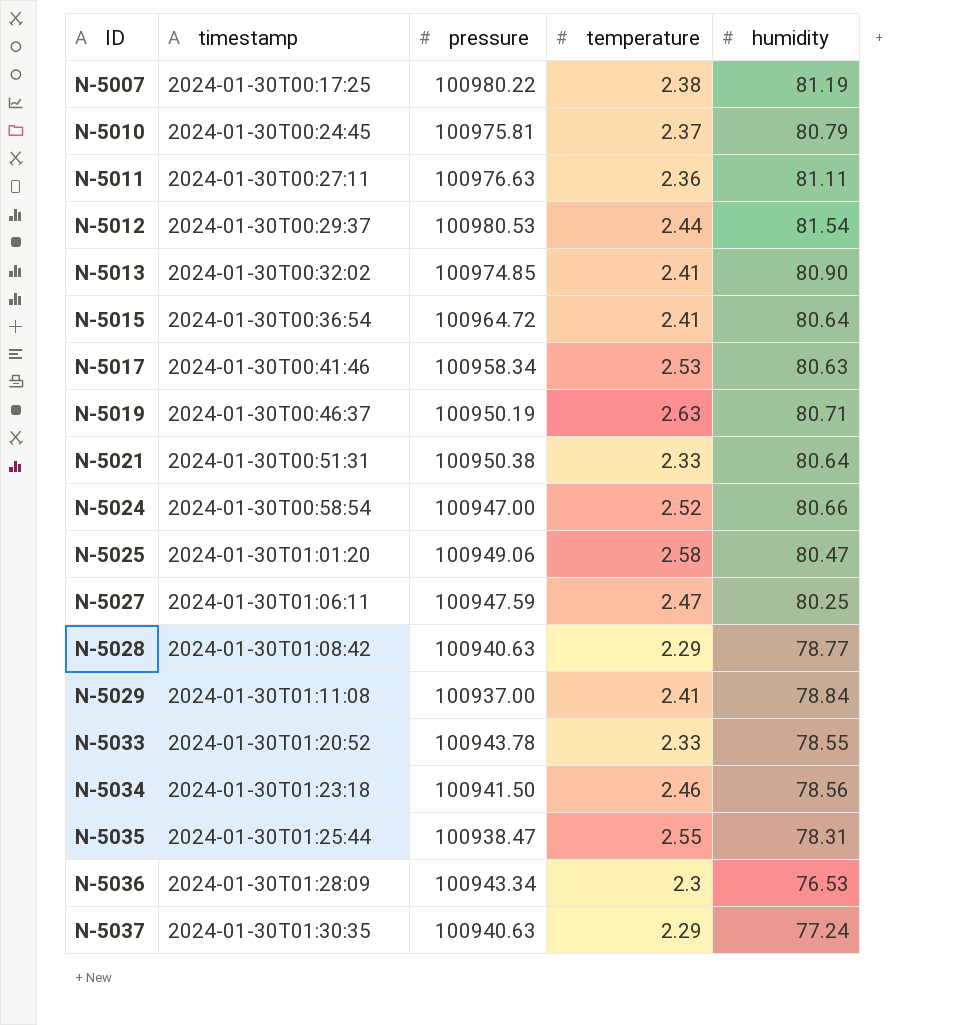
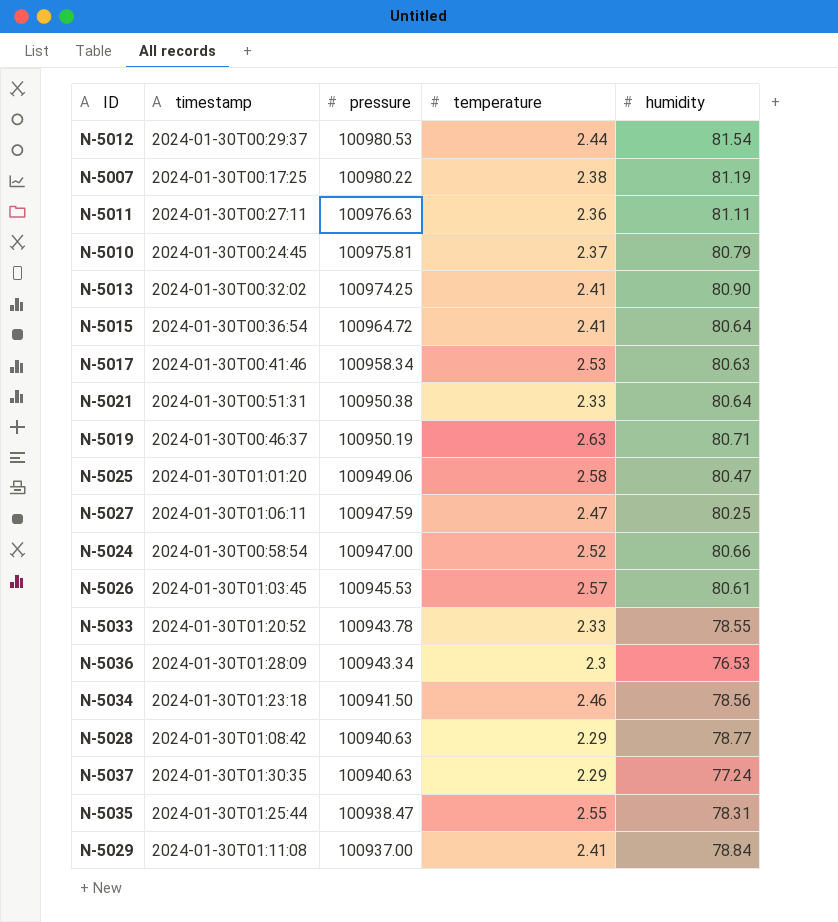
row order: ID ascending -> pressure descending
N-5013 | pressure: 100974.85 -> 100974.25
row N-5026: none -> 2024-01-30T01:03:45 | 100945.53 | 2.57 | 80.61

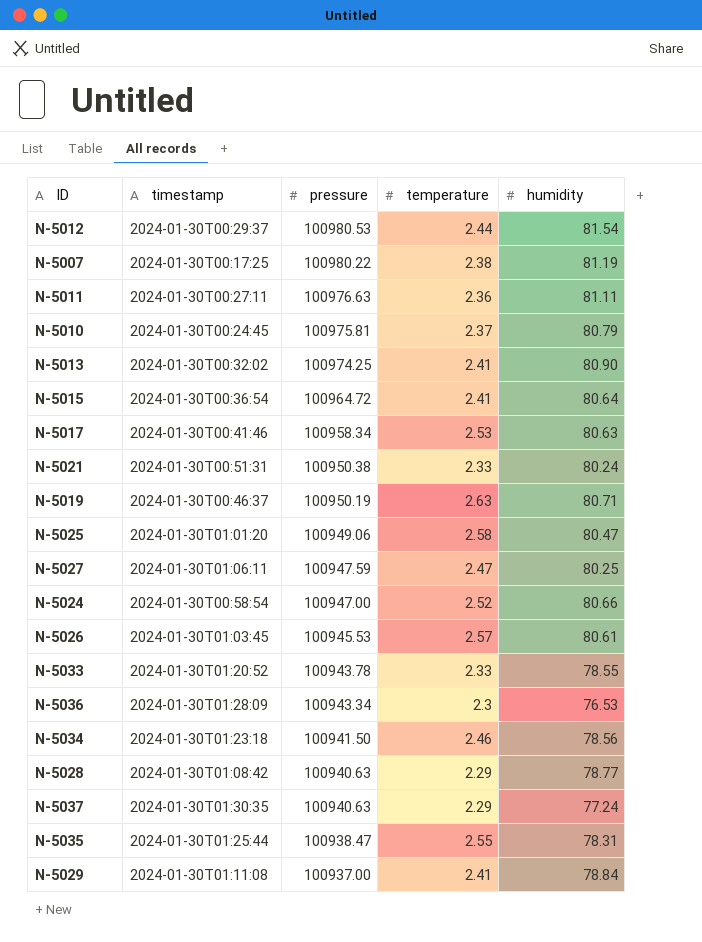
N-5021 | humidity: 80.64 -> 80.24

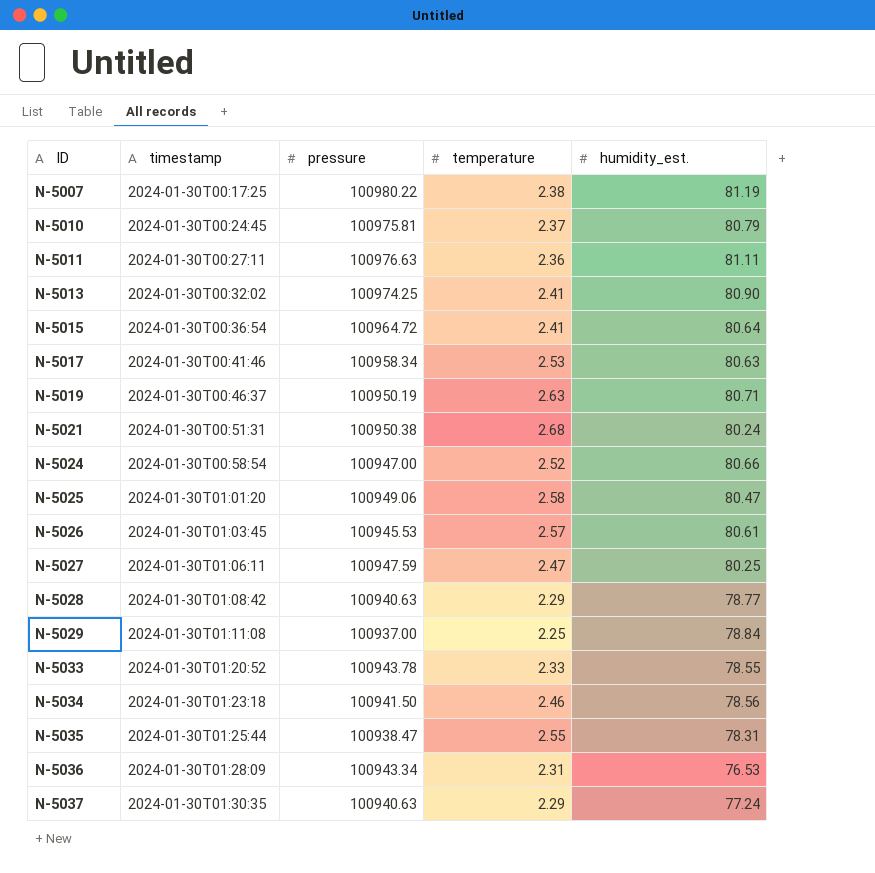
row order: pressure descending -> ID ascending
column name: humidity -> humidity_est.
row N-5012: 2024-01-30T00:29:37 | 100980.53 | 2.44 | 81.54 -> none
N-5021 | temperature: 2.33 -> 2.68
N-5029 | temperature: 2.41 -> 2.25
N-5036 | temperature: 2.3 -> 2.31

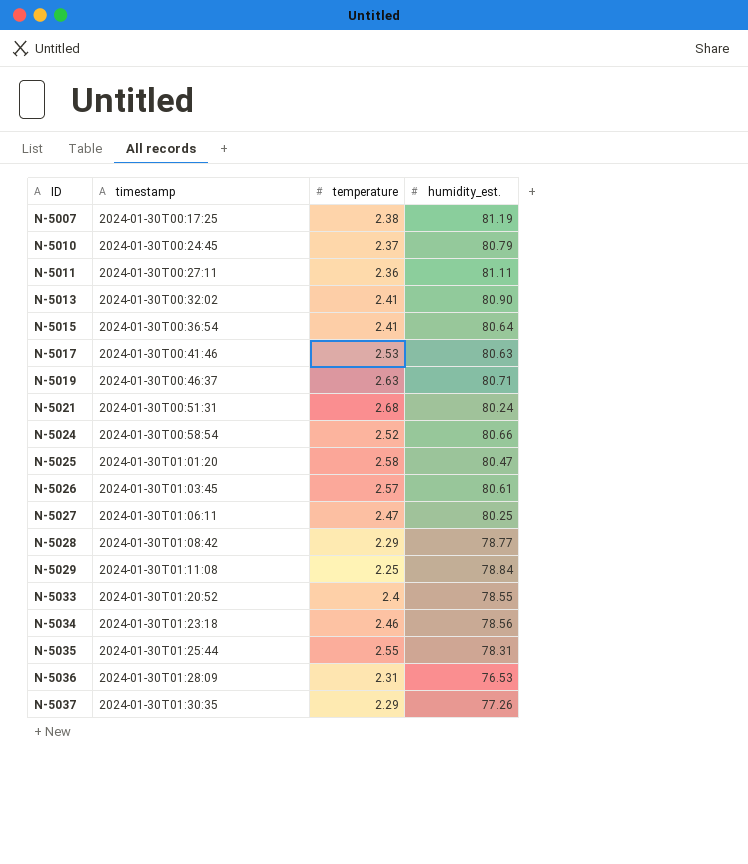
column pressure | position: 3 -> none
N-5033 | temperature: 2.33 -> 2.4
N-5037 | humidity_est.: 77.24 -> 77.26

